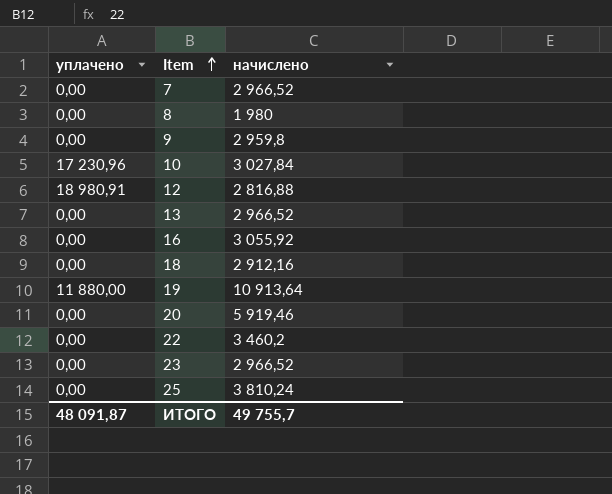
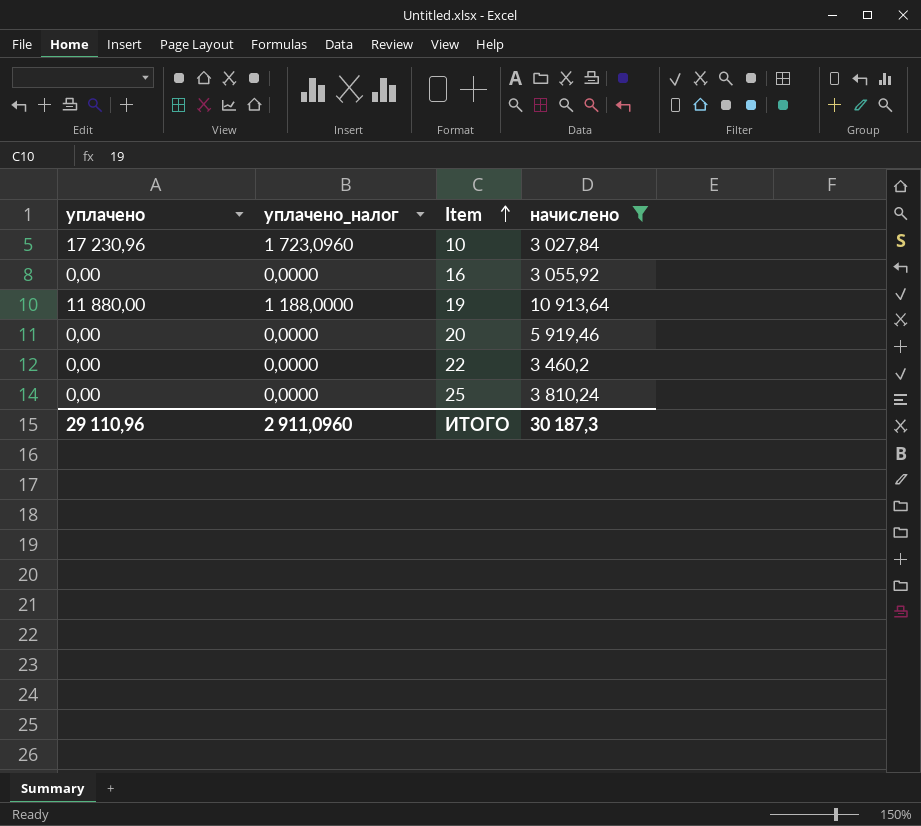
filter: none -> начислено >= 3 027,84
column уплачено_налог | formula: none -> [уплачено] * 0,1
ИТОГО | уплачено: 48 091,87 -> 29 110,96
ИТОГО | начислено: 49 755,7 -> 30 187,3

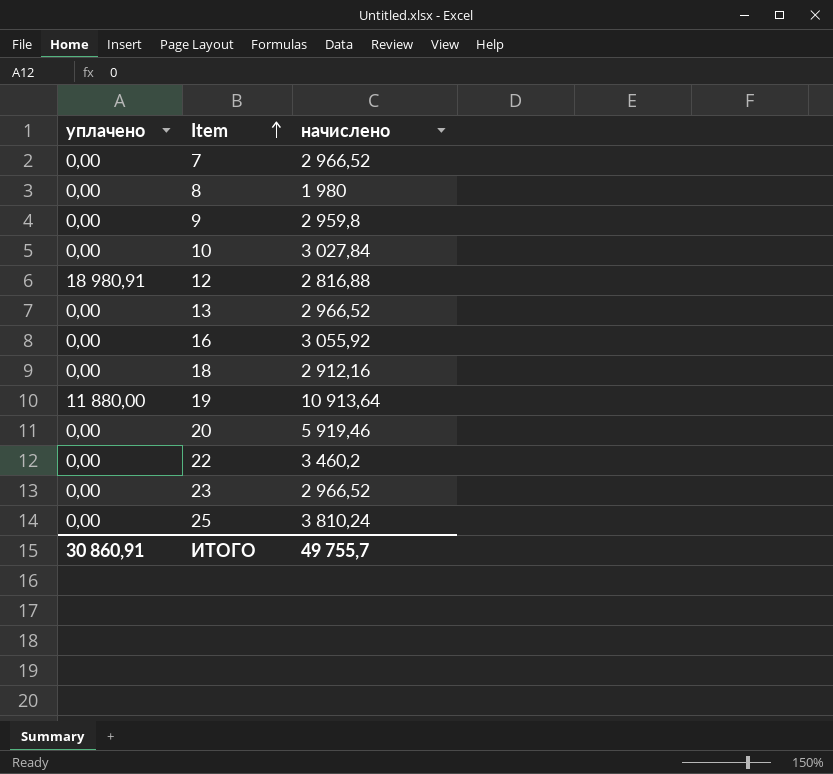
filter: начислено >= 3 027,84 -> none
column уплачено_налог | formula: [уплачено] * 0,1 -> none
10 | уплачено: 17 230,96 -> 0,00
ИТОГО | уплачено: 29 110,96 -> 30 860,91
ИТОГО | начислено: 30 187,3 -> 49 755,7

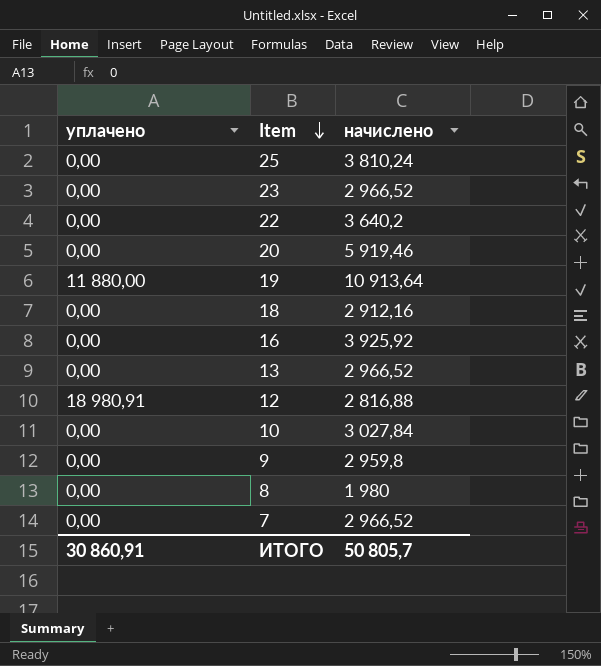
row order: Item ascending -> Item descending
22 | начислено: 3 460,2 -> 3 640,2
16 | начислено: 3 055,92 -> 3 925,92
ИТОГО | начислено: 49 755,7 -> 50 805,7

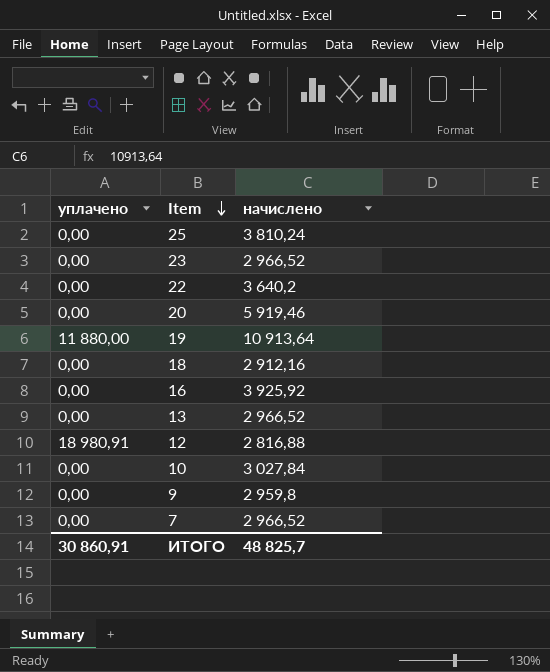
row 8: 0,00 | 1 980 -> none
ИТОГО | начислено: 50 805,7 -> 48 825,7

